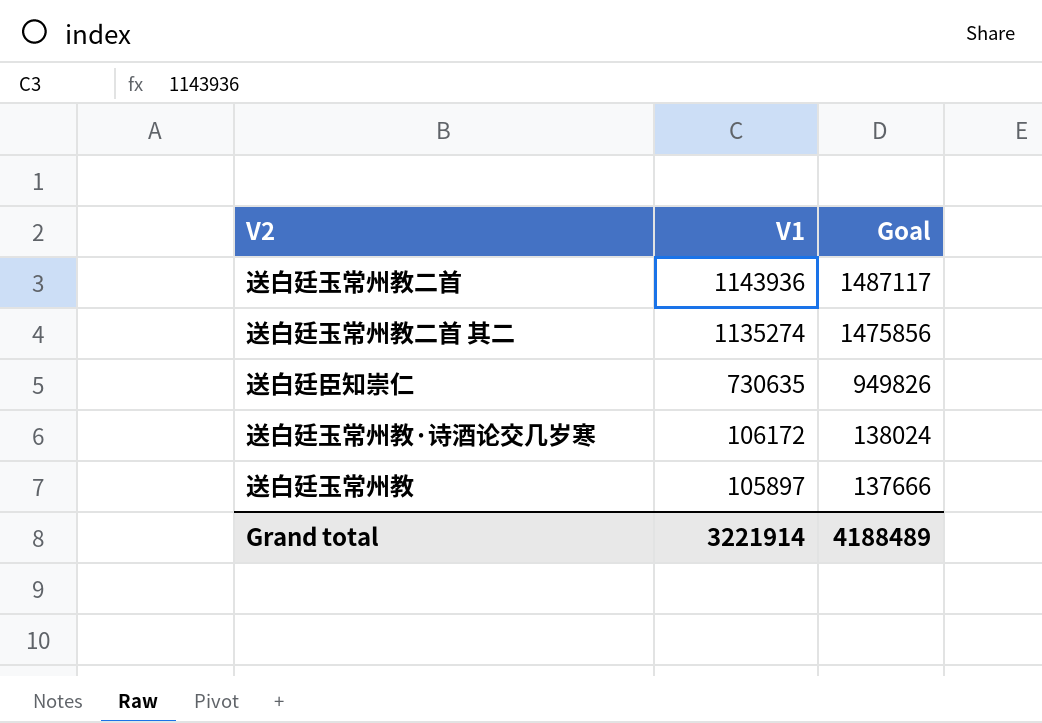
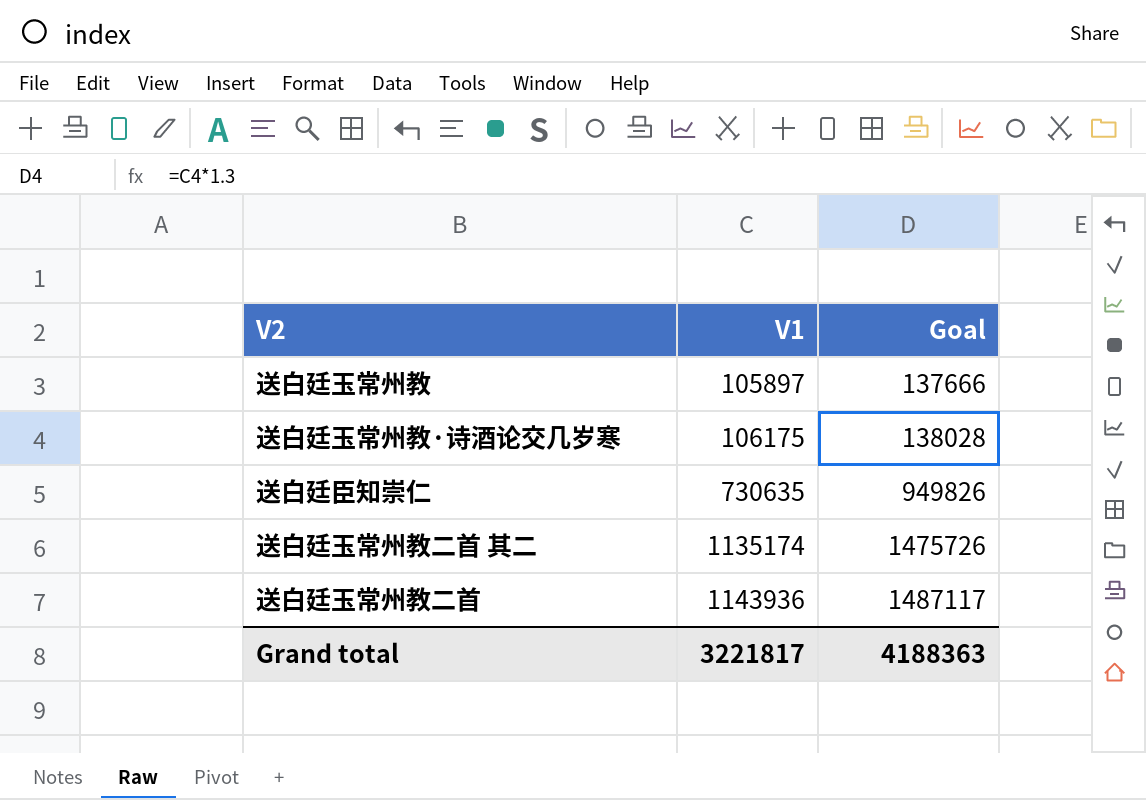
row order: V1 descending -> V1 ascending
送白廷玉常州教·诗酒论交几岁寒 | V1: 106172 -> 106175
送白廷玉常州教·诗酒论交几岁寒 | Goal: 138024 -> 138028
送白廷玉常州教二首 其二 | V1: 1135274 -> 1135174
送白廷玉常州教二首 其二 | Goal: 1475856 -> 1475726
Grand total | V1: 3221914 -> 3221817
Grand total | Goal: 4188489 -> 4188363

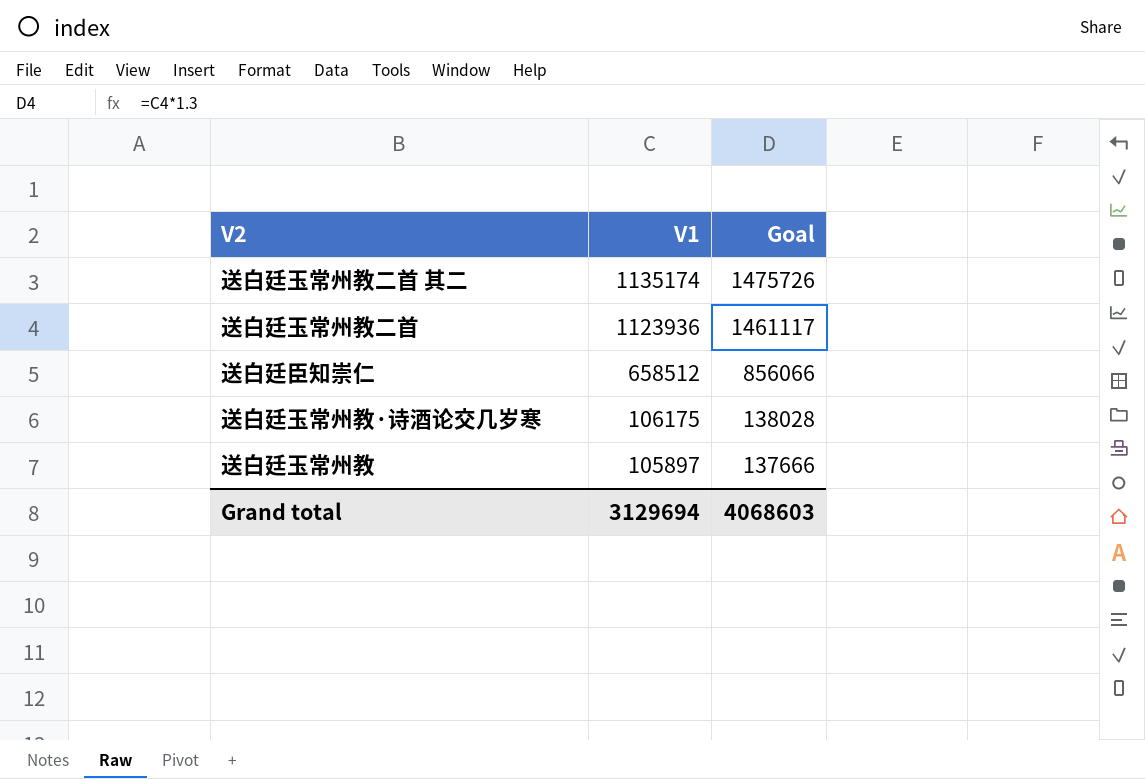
row order: V1 ascending -> V1 descending
送白廷玉常州教二首 | V1: 1143936 -> 1123936
送白廷玉常州教二首 | Goal: 1487117 -> 1461117
送白廷臣知崇仁 | V1: 730635 -> 658512
送白廷臣知崇仁 | Goal: 949826 -> 856066
Grand total | V1: 3221817 -> 3129694
Grand total | Goal: 4188363 -> 4068603

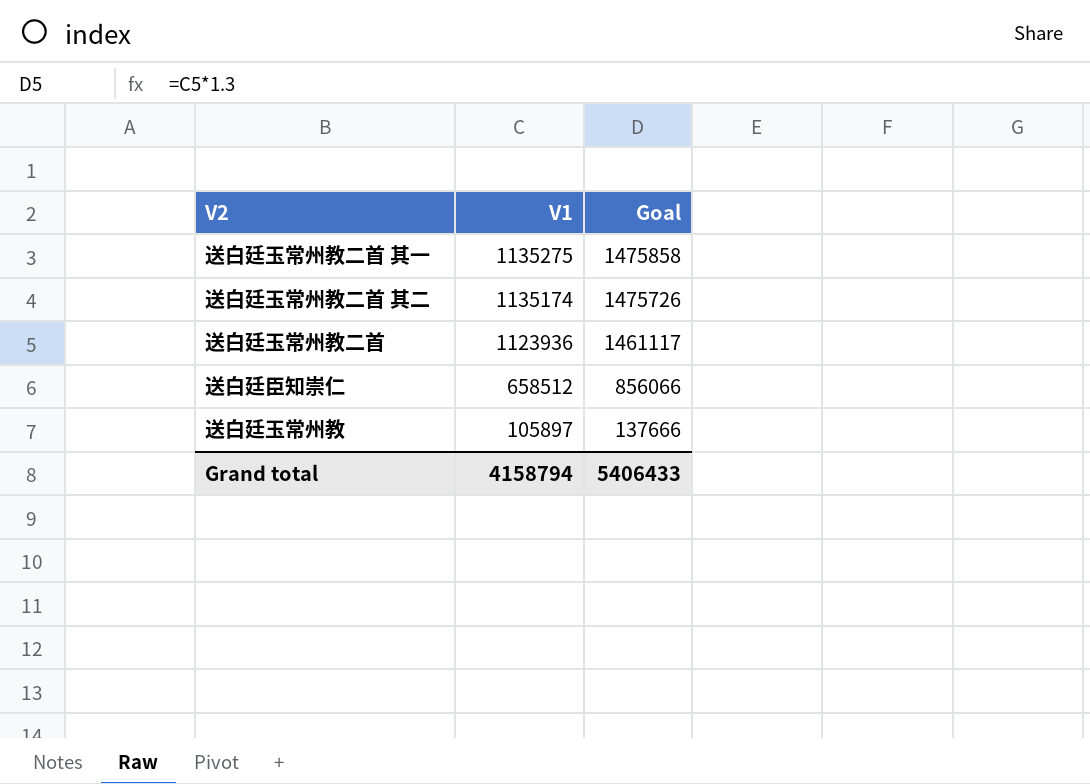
row 送白廷玉常州教·诗酒论交几岁寒: 106175 | 138028 -> none
row 送白廷玉常州教二首 其一: none -> 1135275 | 1475858
Grand total | V1: 3129694 -> 4158794
Grand total | Goal: 4068603 -> 5406433

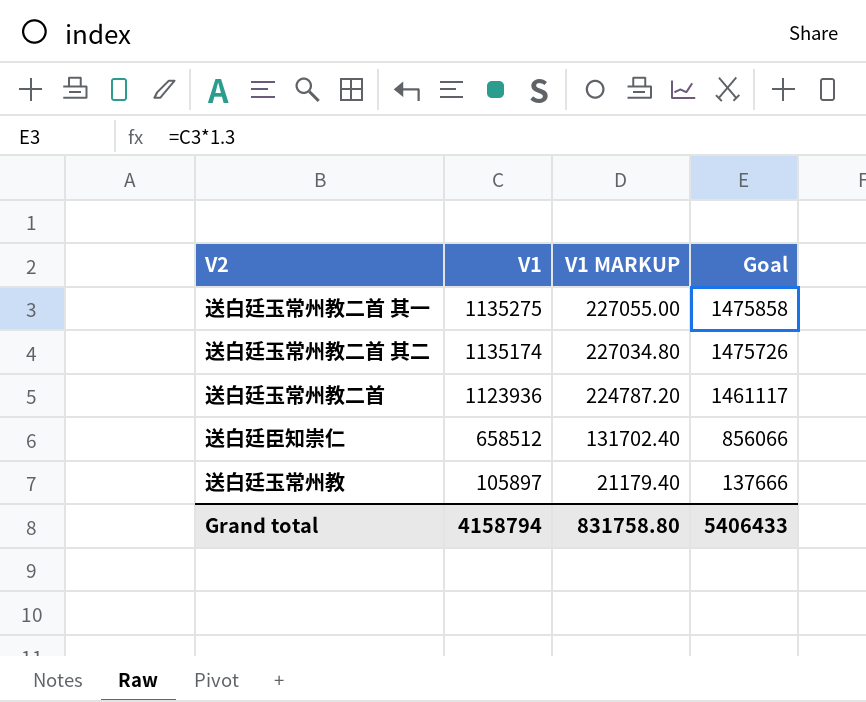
column V1 MARKUP | formula: none -> [V1] * 0.2

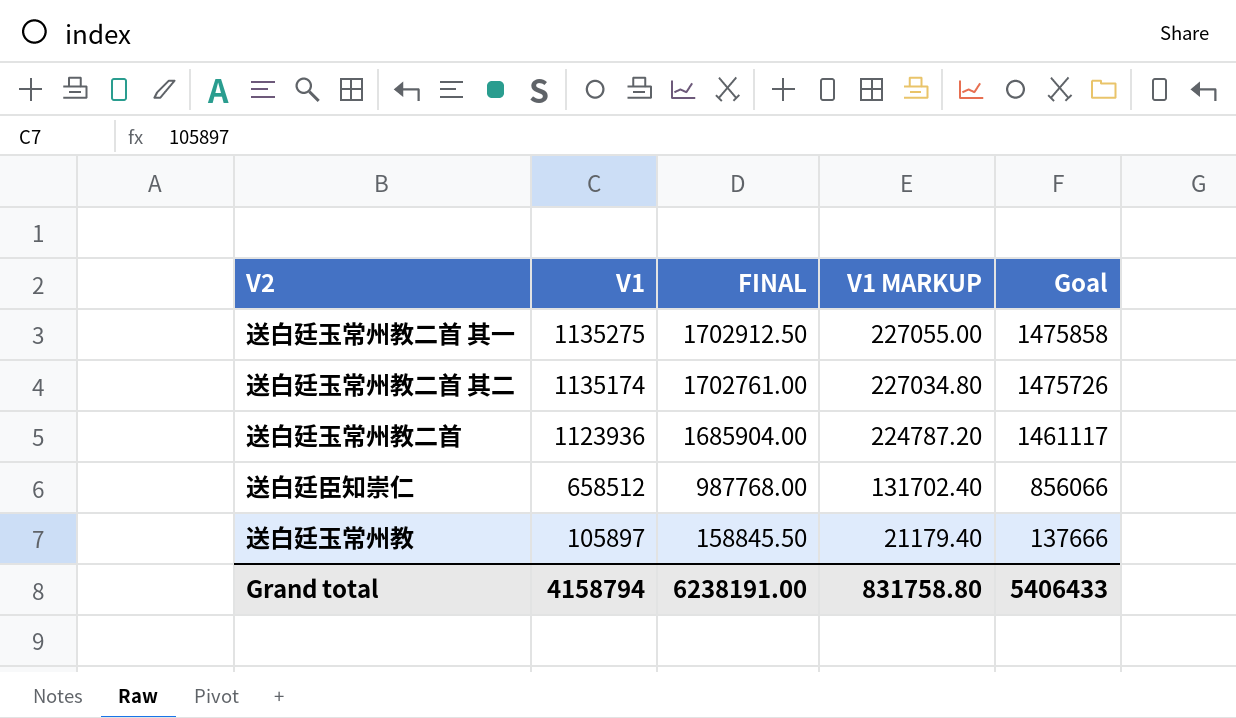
column FINAL | formula: none -> [V1] * 1.5

